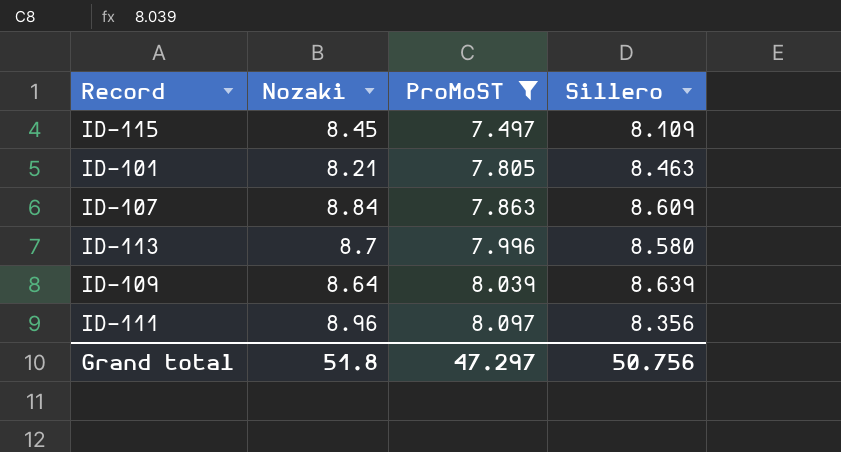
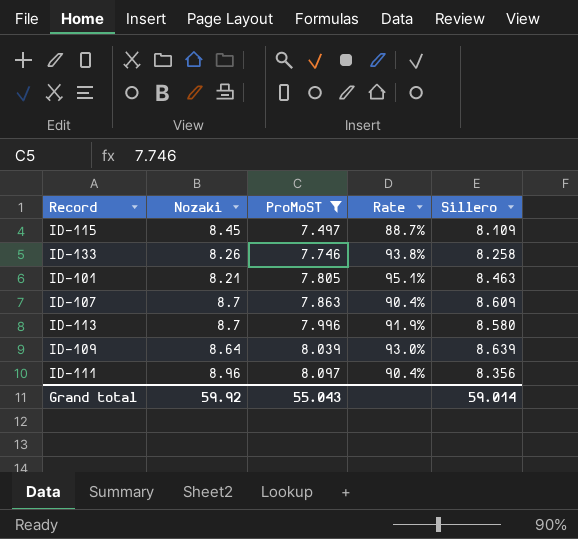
column Rate | formula: none -> [ProMoST] / [Nozaki]
row ID-133: none -> 8.26 | 7.746 | 93.8% | 8.258
ID-107 | Nozaki: 8.84 -> 8.7
Grand total | Nozaki: 51.8 -> 59.92
Grand total | ProMoST: 47.297 -> 55.043
Grand total | Sillero: 50.756 -> 59.014

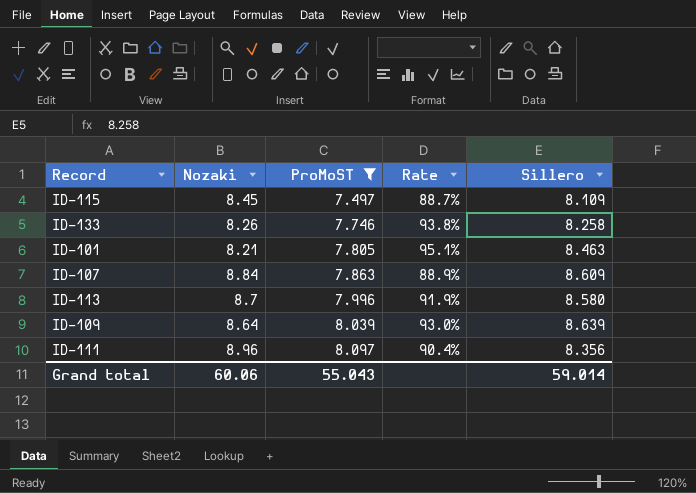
ID-107 | Nozaki: 8.7 -> 8.84
ID-107 | Rate: 90.4% -> 88.9%
Grand total | Nozaki: 59.92 -> 60.06

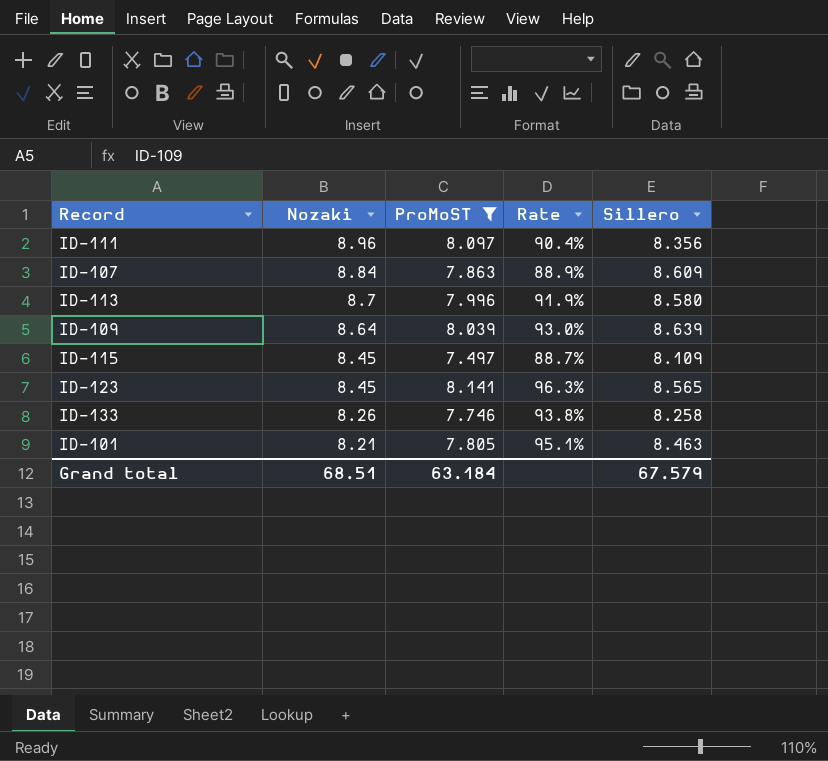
row order: ProMoST ascending -> Nozaki descending
row ID-123: none -> 8.45 | 8.141 | 96.3% | 8.565
Grand total | Nozaki: 60.06 -> 68.51
Grand total | ProMoST: 55.043 -> 63.184
Grand total | Sillero: 59.014 -> 67.579

